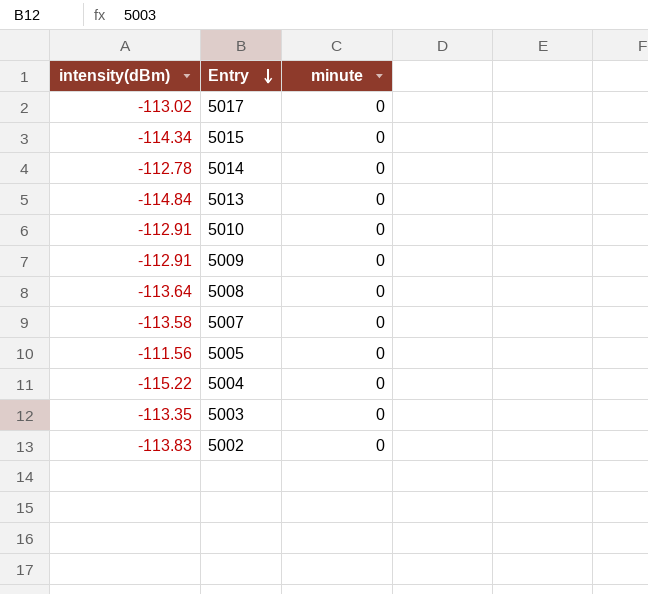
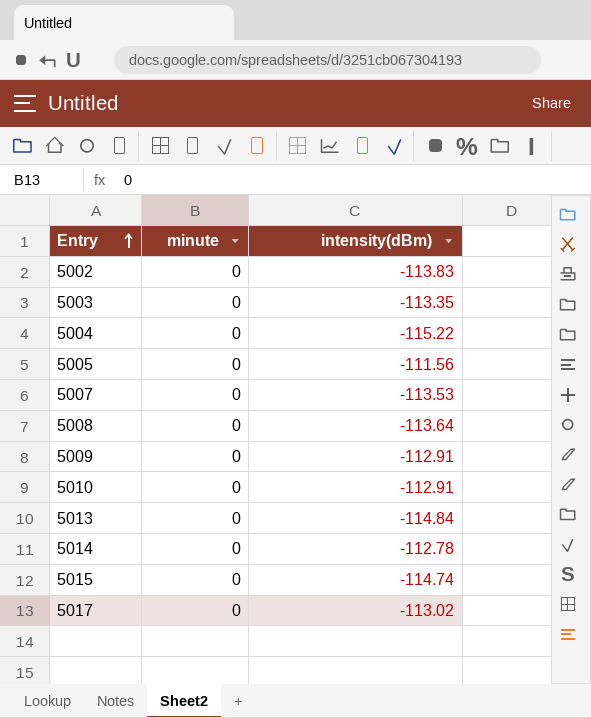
row order: Entry descending -> Entry ascending
column intensity(dBm) | position: 1 -> 3
5007 | intensity(dBm): -113.58 -> -113.53
5015 | intensity(dBm): -114.34 -> -114.74

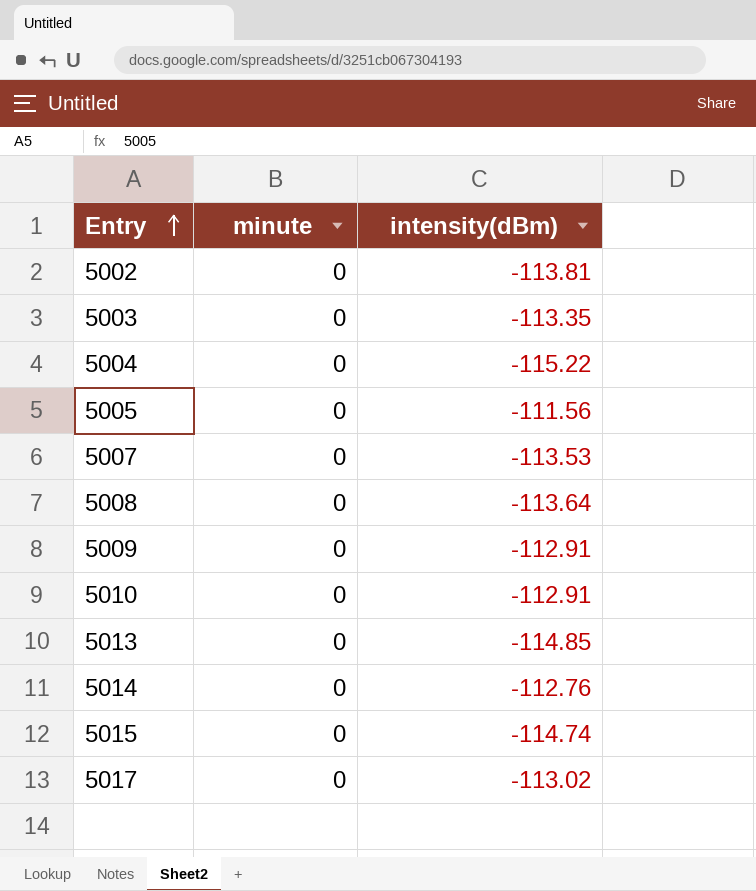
5002 | intensity(dBm): -113.83 -> -113.81
5013 | intensity(dBm): -114.84 -> -114.85
5014 | intensity(dBm): -112.78 -> -112.76

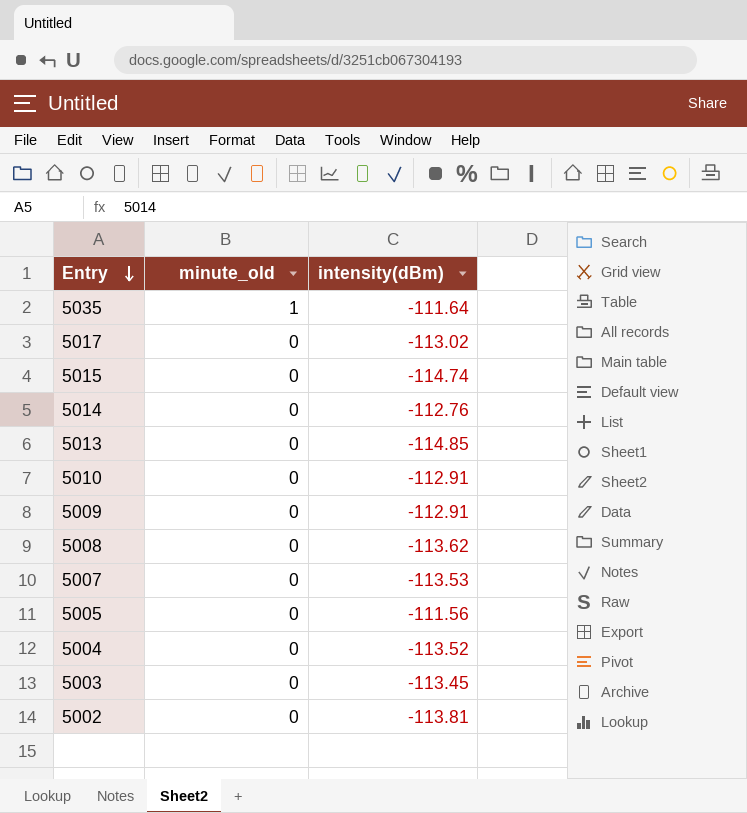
row order: Entry ascending -> Entry descending
column name: minute -> minute_old
row 5035: none -> 1 | -111.64
5008 | intensity(dBm): -113.64 -> -113.62
5004 | intensity(dBm): -115.22 -> -113.52
5003 | intensity(dBm): -113.35 -> -113.45

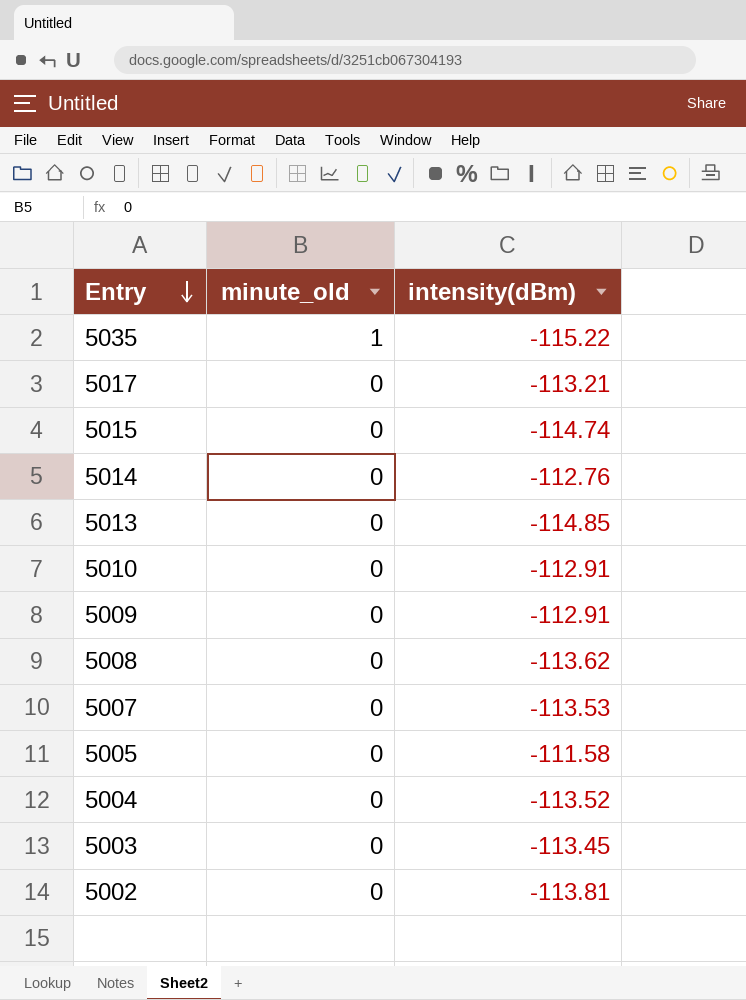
5035 | intensity(dBm): -111.64 -> -115.22
5017 | intensity(dBm): -113.02 -> -113.21
5005 | intensity(dBm): -111.56 -> -111.58

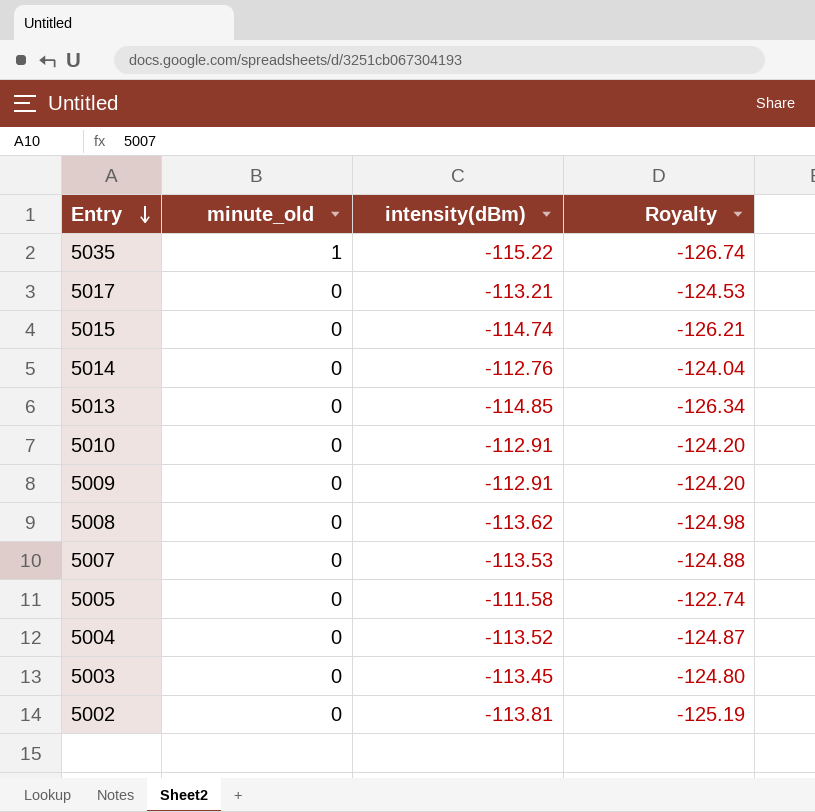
column Royalty | formula: none -> [intensity(dBm)] * 1.1

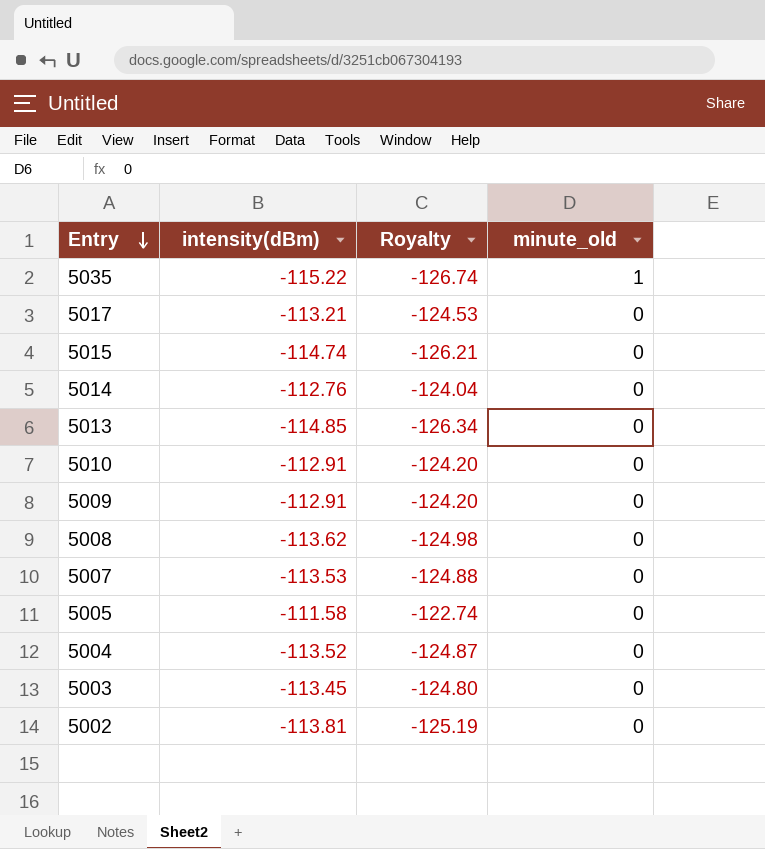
column minute_old | position: 2 -> 4

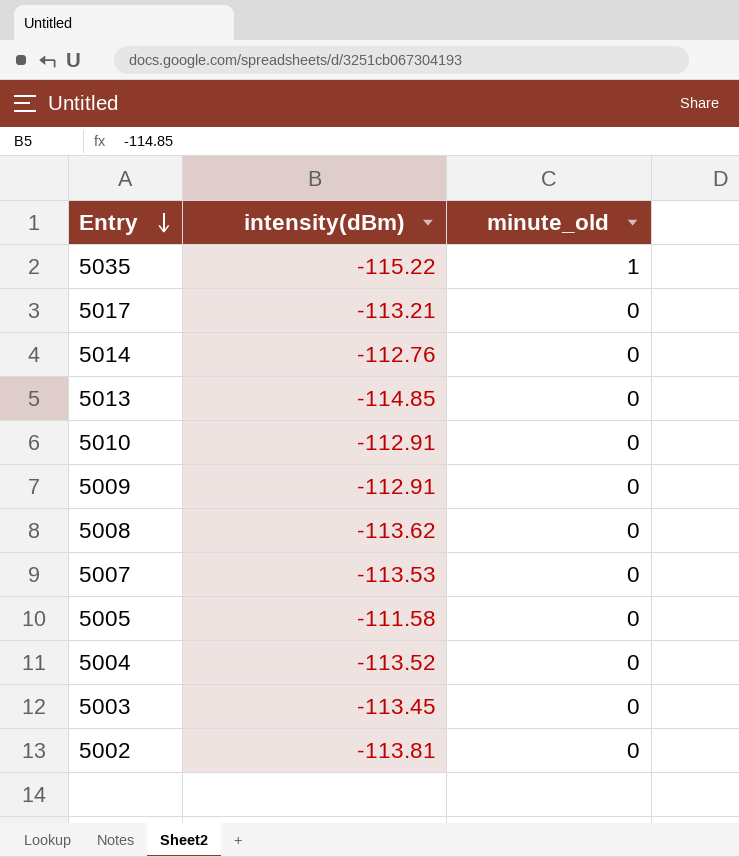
column Royalty | formula: [intensity(dBm)] * 1.1 -> none
row 5015: -114.74 | -126.21 | 0 -> none

